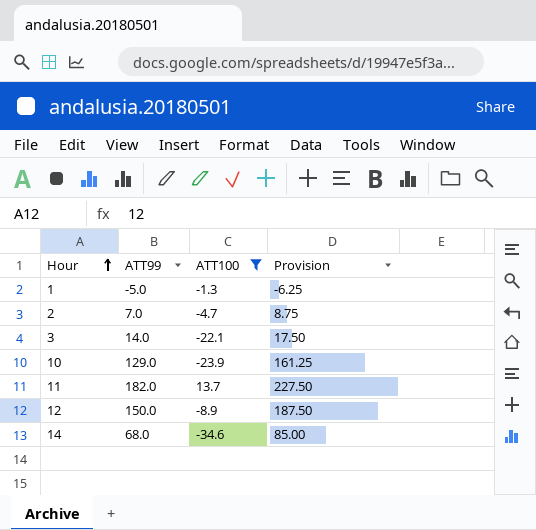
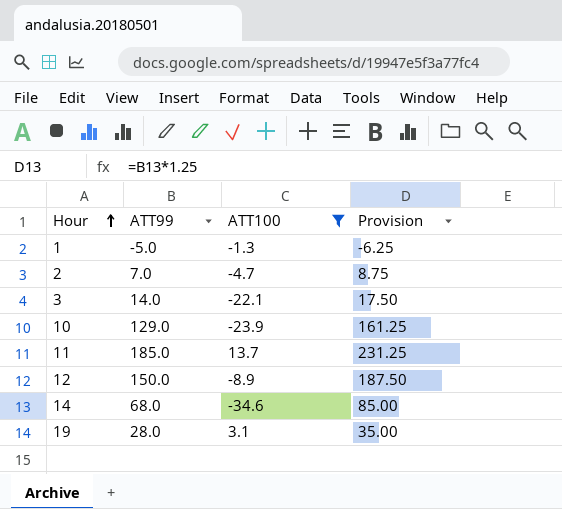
11 | ATT99: 182.0 -> 185.0
11 | Provision: 227.50 -> 231.25
row 19: none -> 28.0 | 3.1 | 35.00

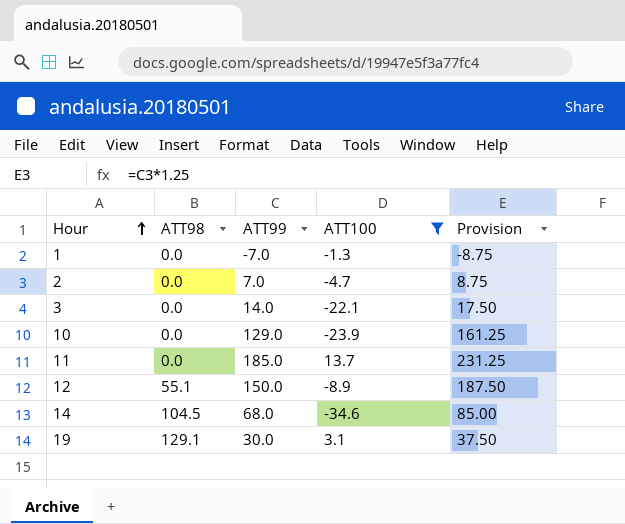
column ATT98 | position: none -> 2
1 | ATT99: -5.0 -> -7.0
1 | Provision: -6.25 -> -8.75
19 | ATT99: 28.0 -> 30.0
19 | Provision: 35.00 -> 37.50

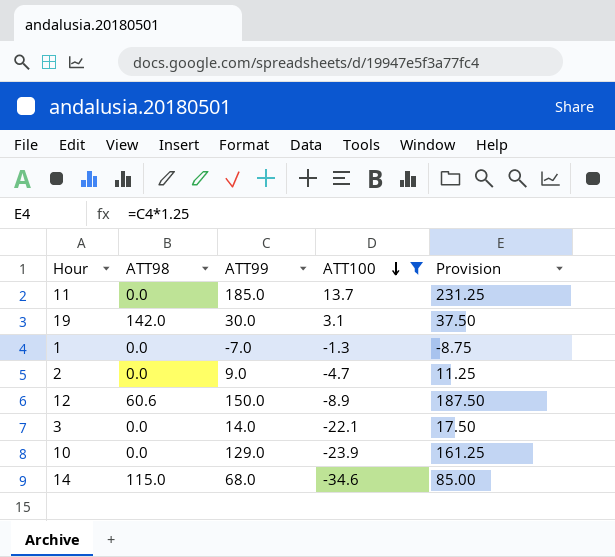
row order: Hour ascending -> ATT100 descending
19 | ATT98: 129.1 -> 142.0
2 | ATT99: 7.0 -> 9.0
2 | Provision: 8.75 -> 11.25
12 | ATT98: 55.1 -> 60.6
14 | ATT98: 104.5 -> 115.0

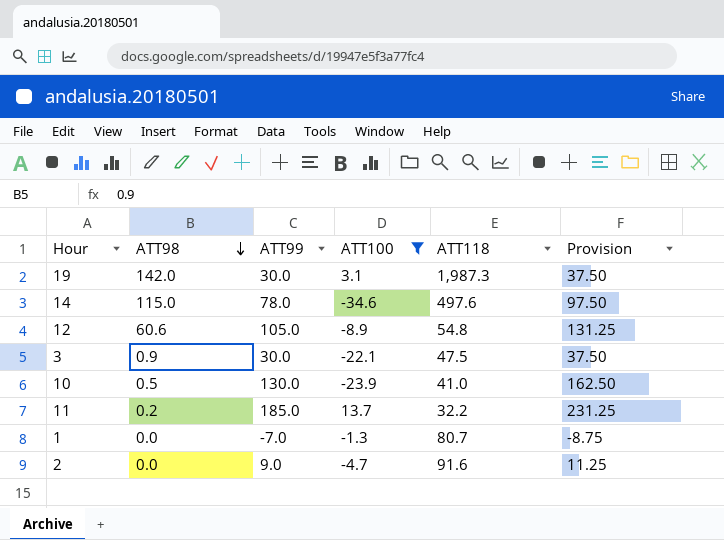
row order: ATT100 descending -> ATT98 descending
column ATT118 | position: none -> 5
14 | ATT99: 68.0 -> 78.0
14 | Provision: 85.00 -> 97.50
12 | ATT99: 150.0 -> 105.0
12 | Provision: 187.50 -> 131.25
3 | ATT98: 0.0 -> 0.9
3 | ATT99: 14.0 -> 30.0
3 | Provision: 17.50 -> 37.50
10 | ATT98: 0.0 -> 0.5
10 | ATT99: 129.0 -> 130.0
10 | Provision: 161.25 -> 162.50
11 | ATT98: 0.0 -> 0.2

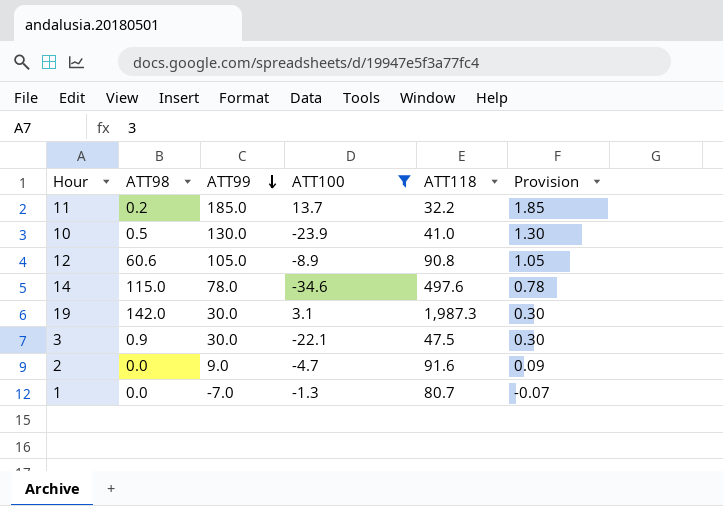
row order: ATT98 descending -> ATT99 descending
column Provision | formula: [ATT99] * 1.25 -> [ATT99] * 0.01
12 | ATT118: 54.8 -> 90.8

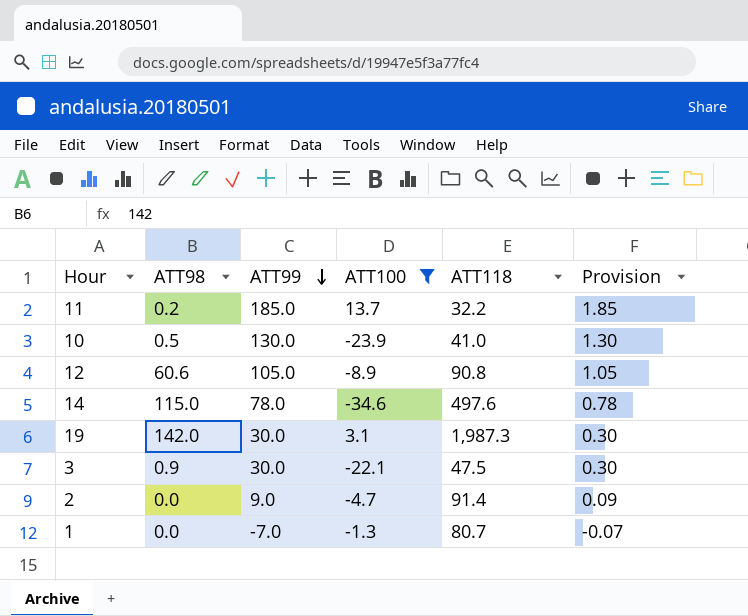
2 | ATT118: 91.6 -> 91.4

